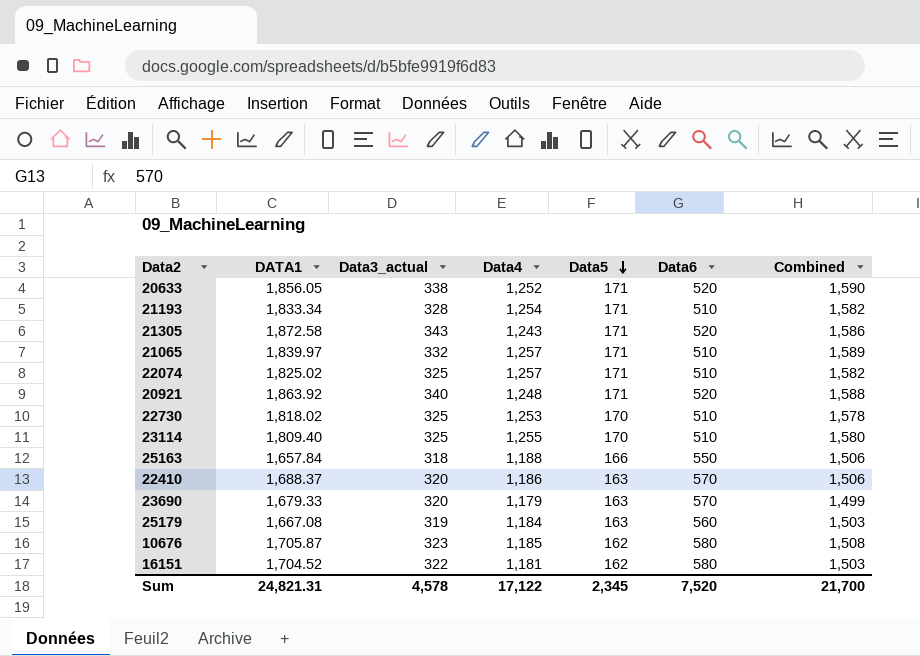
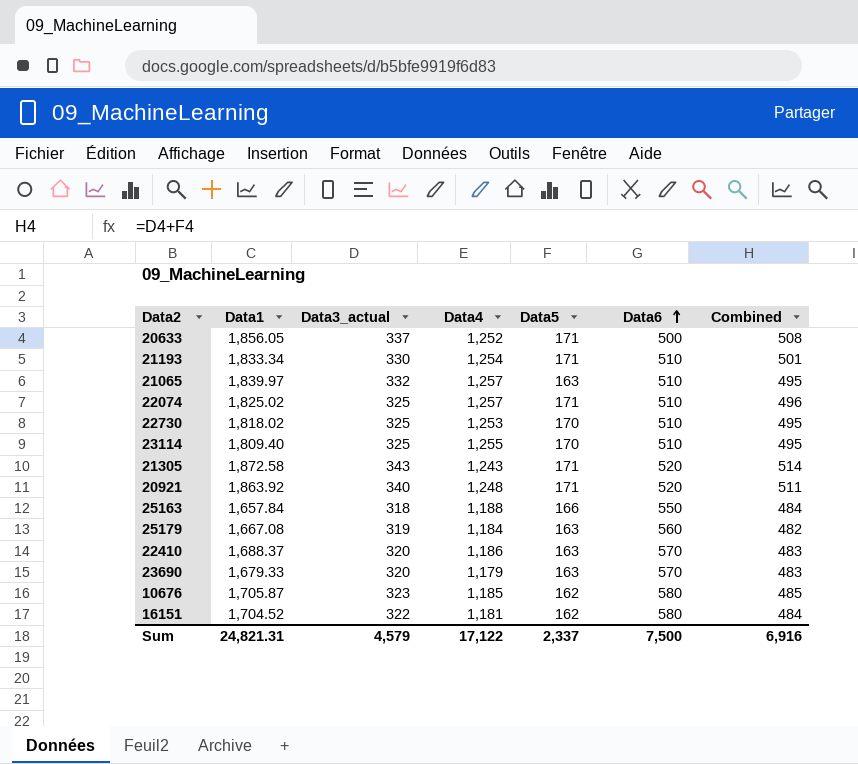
row order: Data5 descending -> Data6 ascending
column name: DATA1 -> Data1
column Combined | formula: [Data3_actual] + [Data4] -> [Data3_actual] + [Data5]
20633 | Data3_actual: 338 -> 337
20633 | Data6: 520 -> 500
21193 | Data3_actual: 328 -> 330
21065 | Data5: 171 -> 163
Sum | Data3_actual: 4,578 -> 4,579
Sum | Data5: 2,345 -> 2,337
Sum | Data6: 7,520 -> 7,500
Sum | Combined: 21,700 -> 6,916

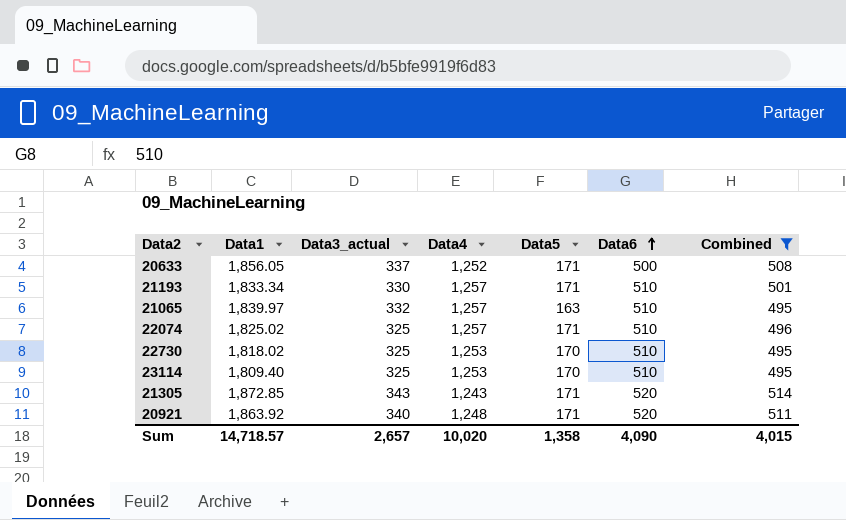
filter: none -> Combined >= 495
21193 | Data4: 1,254 -> 1,257
23114 | Data4: 1,255 -> 1,253
21305 | Data1: 1,872.58 -> 1,872.85
Sum | Data1: 24,821.31 -> 14,718.57
Sum | Data3_actual: 4,579 -> 2,657
Sum | Data4: 17,122 -> 10,020
Sum | Data5: 2,337 -> 1,358
Sum | Data6: 7,500 -> 4,090
Sum | Combined: 6,916 -> 4,015

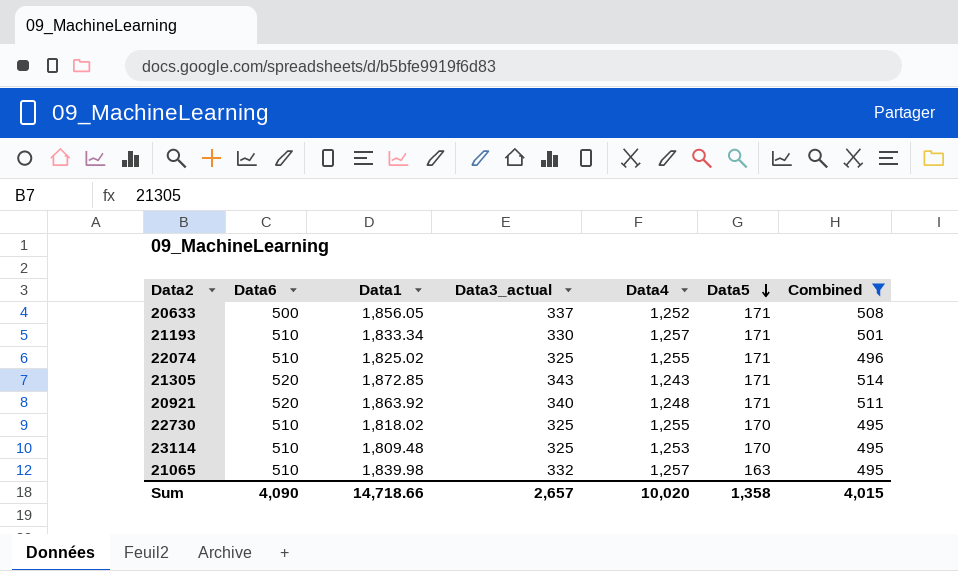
row order: Data6 ascending -> Data5 descending
column Data6 | position: 6 -> 2
22074 | Data4: 1,257 -> 1,255
22730 | Data4: 1,253 -> 1,255
23114 | Data1: 1,809.40 -> 1,809.48
21065 | Data1: 1,839.97 -> 1,839.98
Sum | Data1: 14,718.57 -> 14,718.66

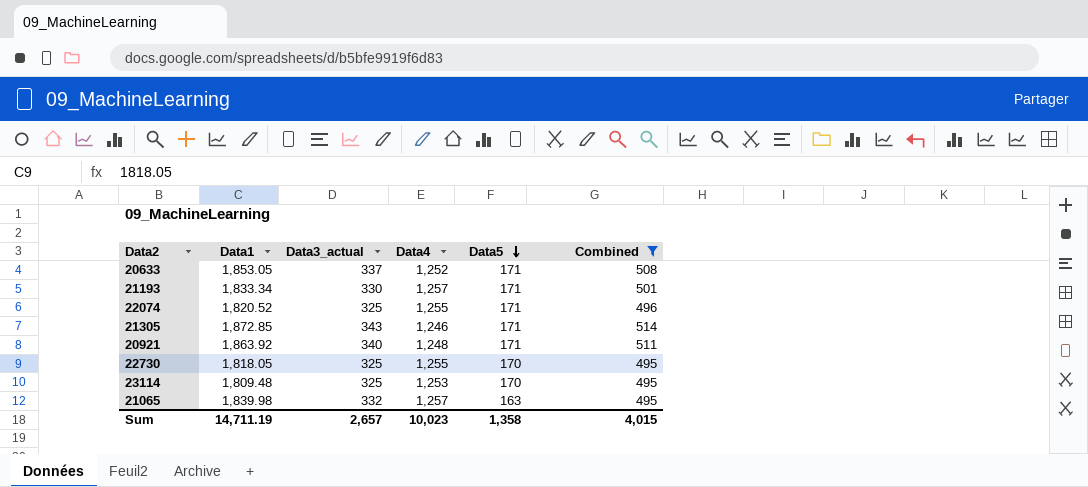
column Data6 | position: 2 -> none
20633 | Data1: 1,856.05 -> 1,853.05
22074 | Data1: 1,825.02 -> 1,820.52
21305 | Data4: 1,243 -> 1,246
22730 | Data1: 1,818.02 -> 1,818.05
Sum | Data1: 14,718.66 -> 14,711.19
Sum | Data4: 10,020 -> 10,023

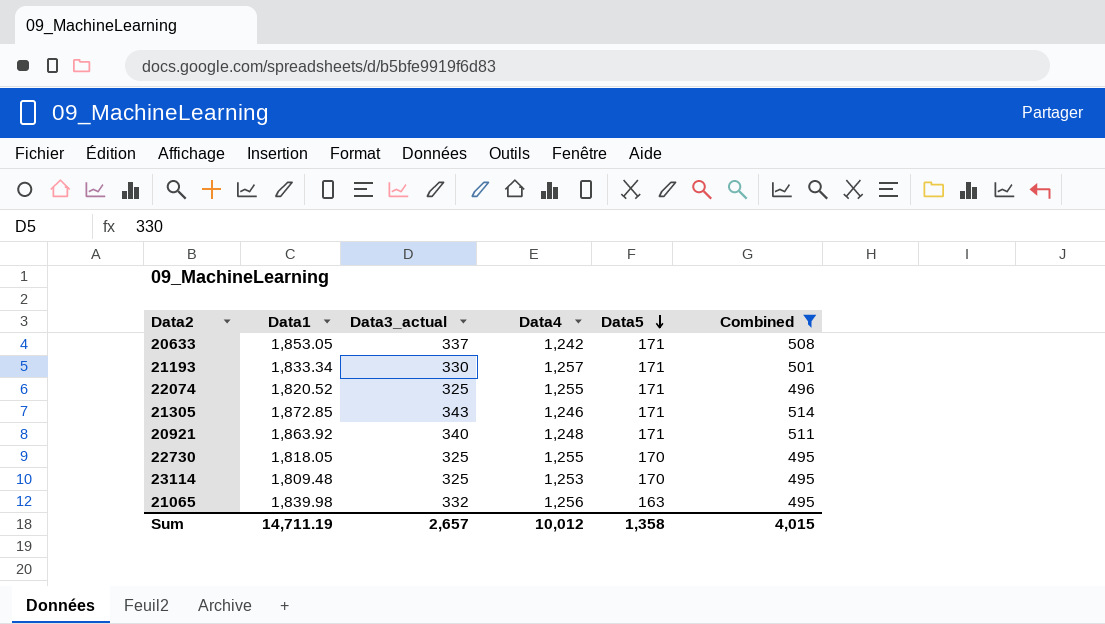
20633 | Data4: 1,252 -> 1,242
21065 | Data4: 1,257 -> 1,256
Sum | Data4: 10,023 -> 10,012

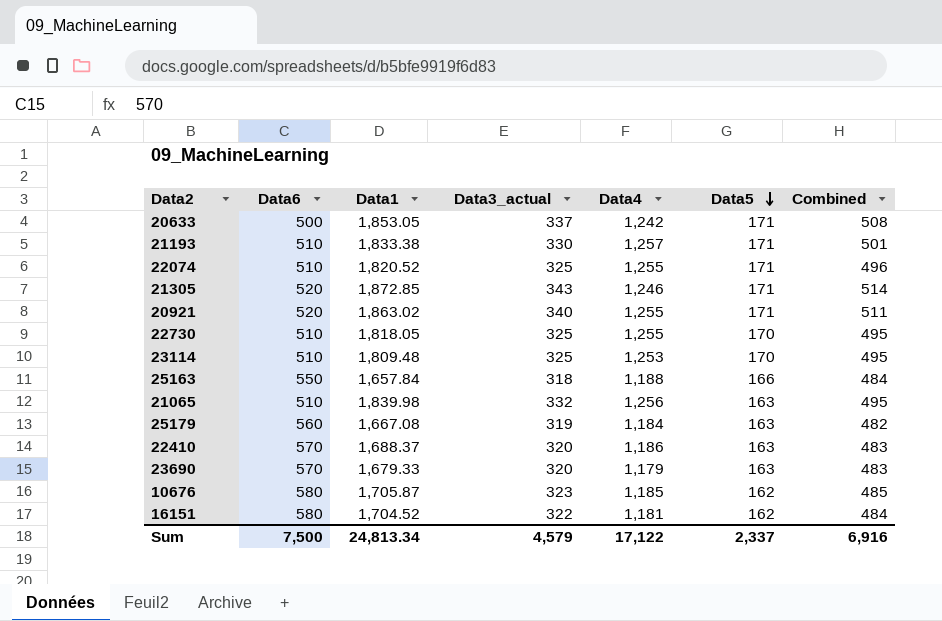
filter: Combined >= 495 -> none
column Data6 | position: none -> 2
21193 | Data1: 1,833.34 -> 1,833.38
20921 | Data1: 1,863.92 -> 1,863.02
20921 | Data4: 1,248 -> 1,255
Sum | Data1: 14,711.19 -> 24,813.34
Sum | Data3_actual: 2,657 -> 4,579
Sum | Data4: 10,012 -> 17,122
Sum | Data5: 1,358 -> 2,337
Sum | Combined: 4,015 -> 6,916

